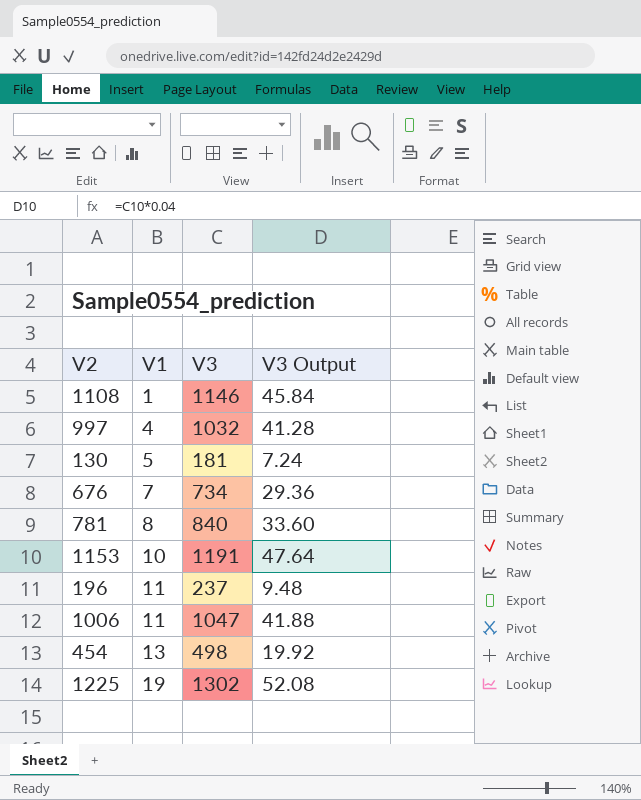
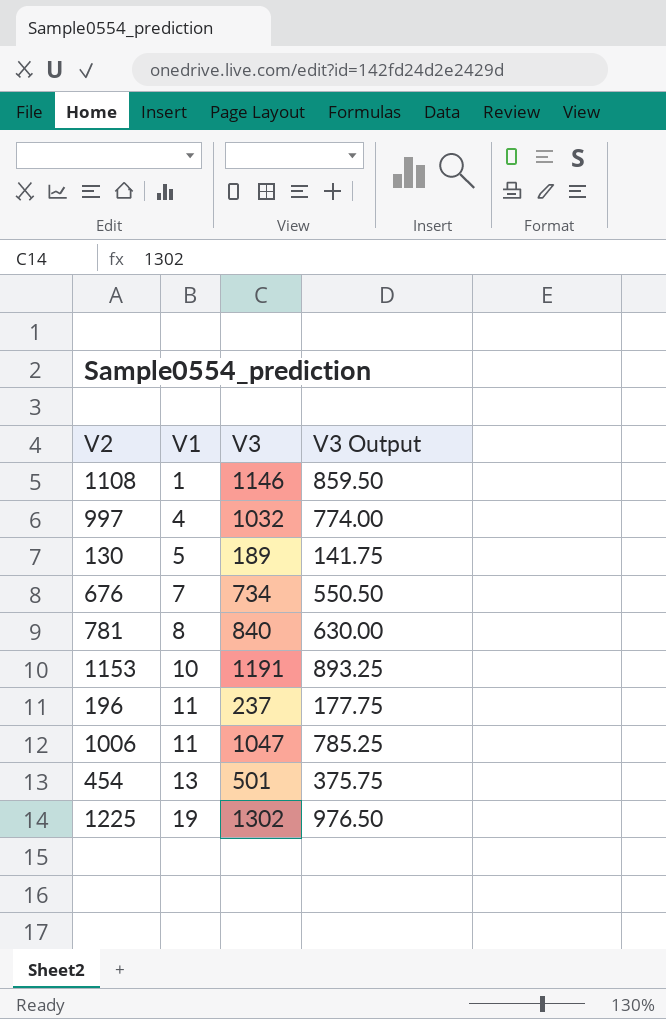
column V3 Output | formula: [V3] * 0.04 -> [V3] * 0.75
130 | V3: 181 -> 189
454 | V3: 498 -> 501

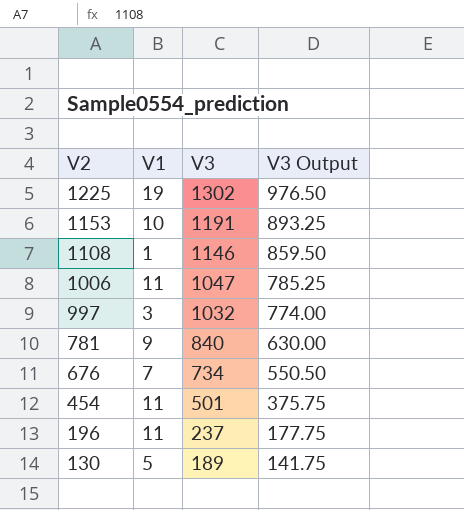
row order: V1 ascending -> V2 descending
997 | V1: 4 -> 3
781 | V1: 8 -> 9
454 | V1: 13 -> 11

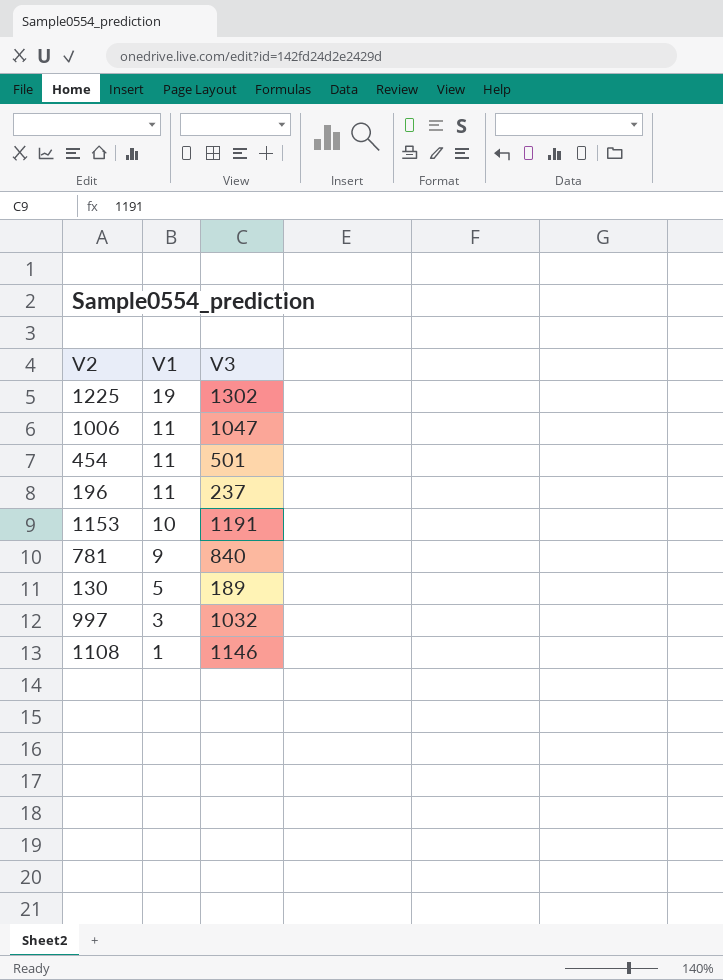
row order: V2 descending -> V1 descending
column V3 Output | formula: [V3] * 0.75 -> none
row 676: 7 | 734 | 550.50 -> none

